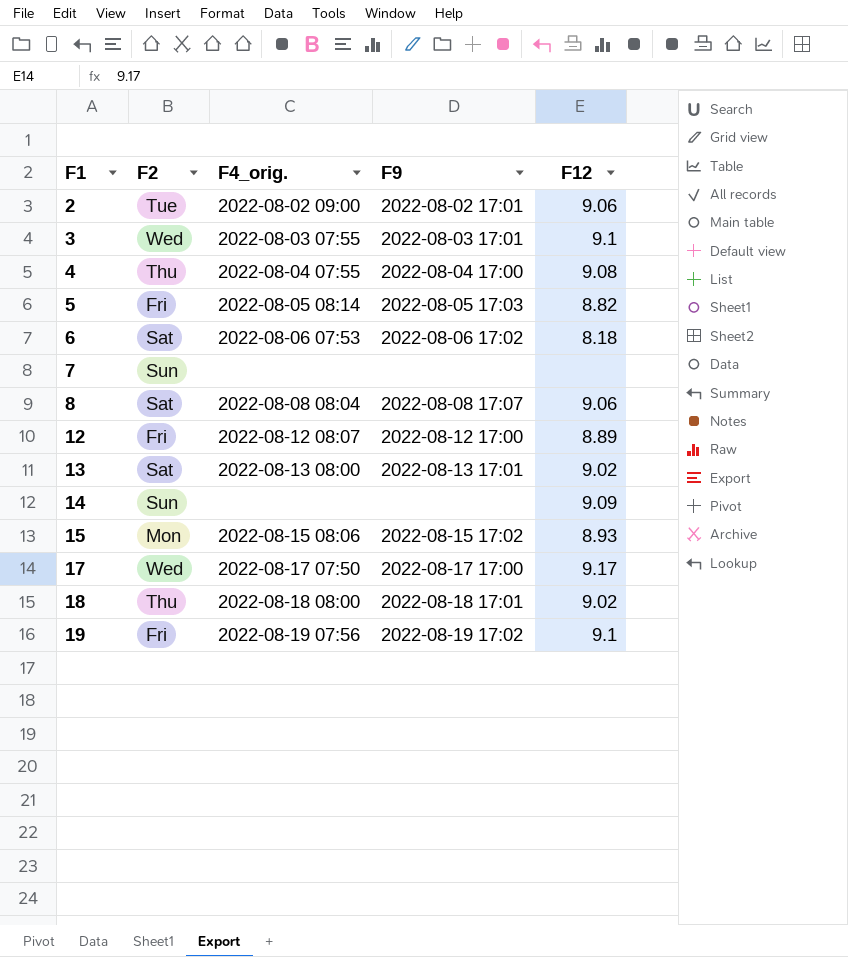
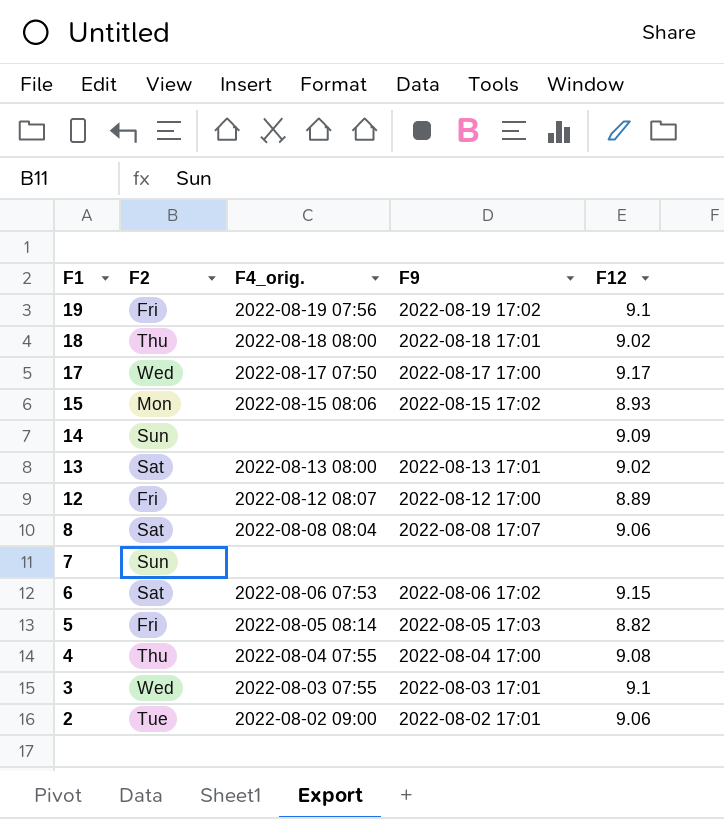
row order: F1 ascending -> F1 descending
6 | F12: 8.18 -> 9.15

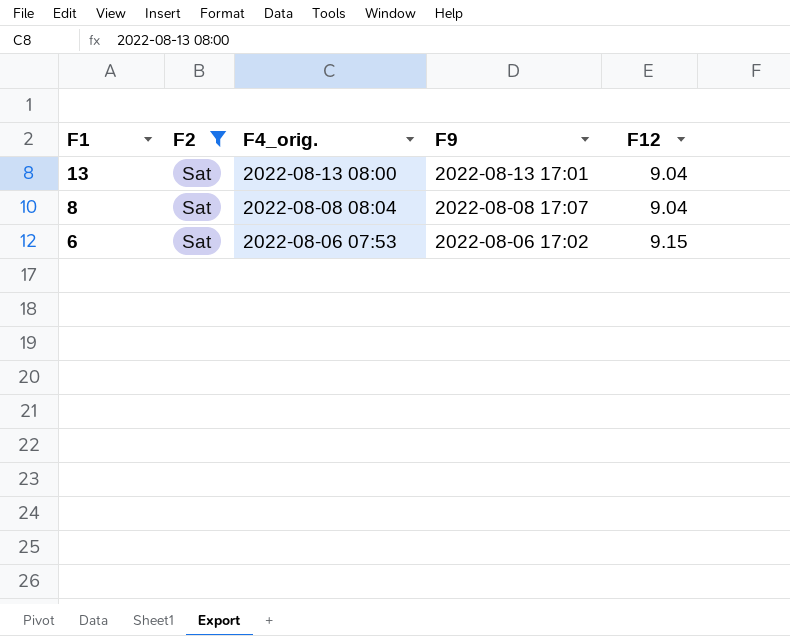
filter: none -> F2 = Sat
13 | F12: 9.02 -> 9.04
8 | F12: 9.06 -> 9.04

